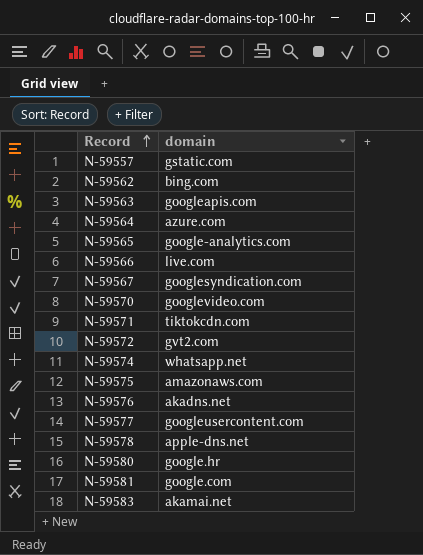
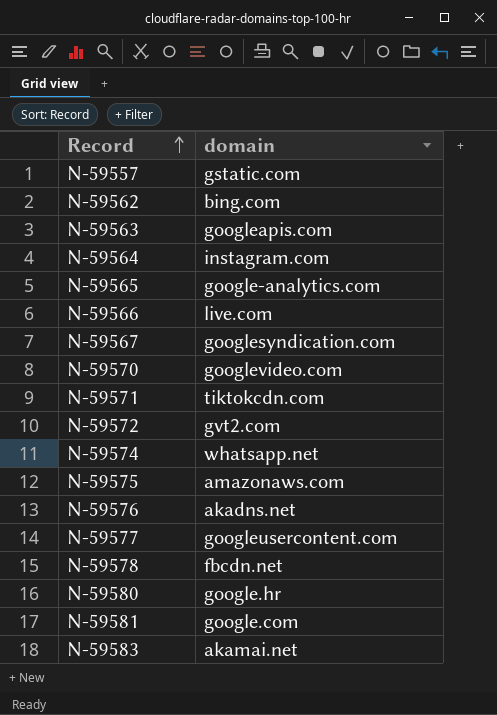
N-59564 | domain: azure.com -> instagram.com
N-59578 | domain: apple-dns.net -> fbcdn.net

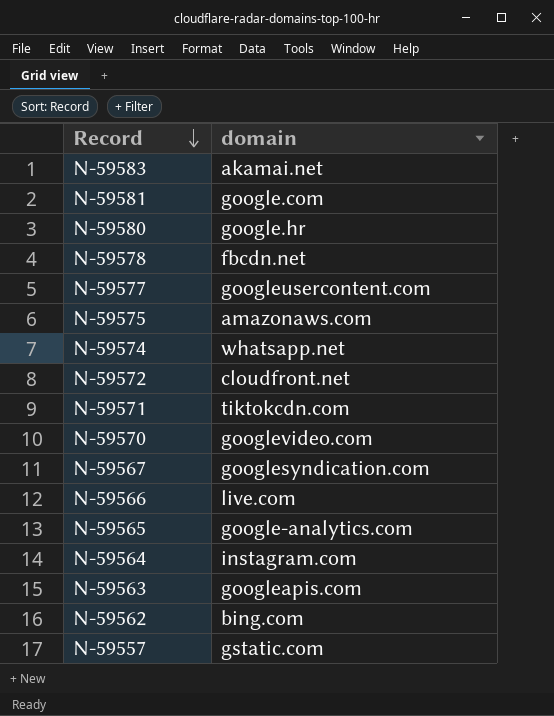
row order: Record ascending -> Record descending
row N-59576: akadns.net -> none
N-59572 | domain: gvt2.com -> cloudfront.net

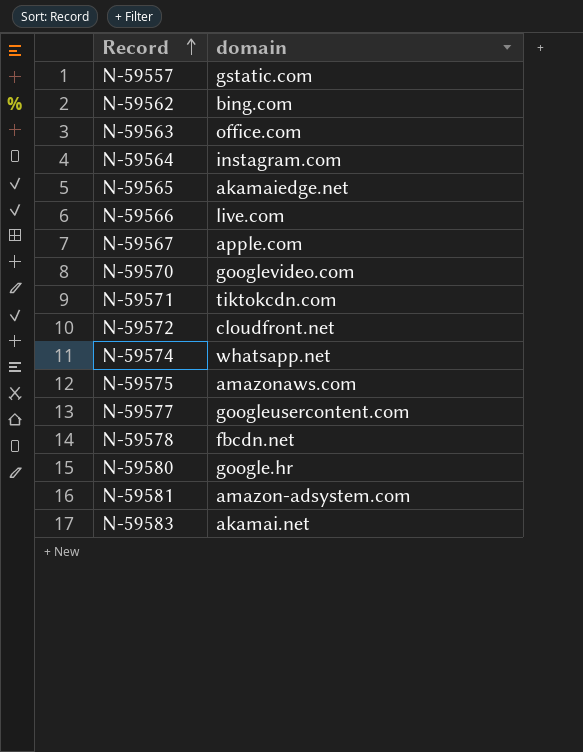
row order: Record descending -> Record ascending
N-59563 | domain: googleapis.com -> office.com
N-59565 | domain: google-analytics.com -> akamaiedge.net
N-59567 | domain: googlesyndication.com -> apple.com
N-59581 | domain: google.com -> amazon-adsystem.com

